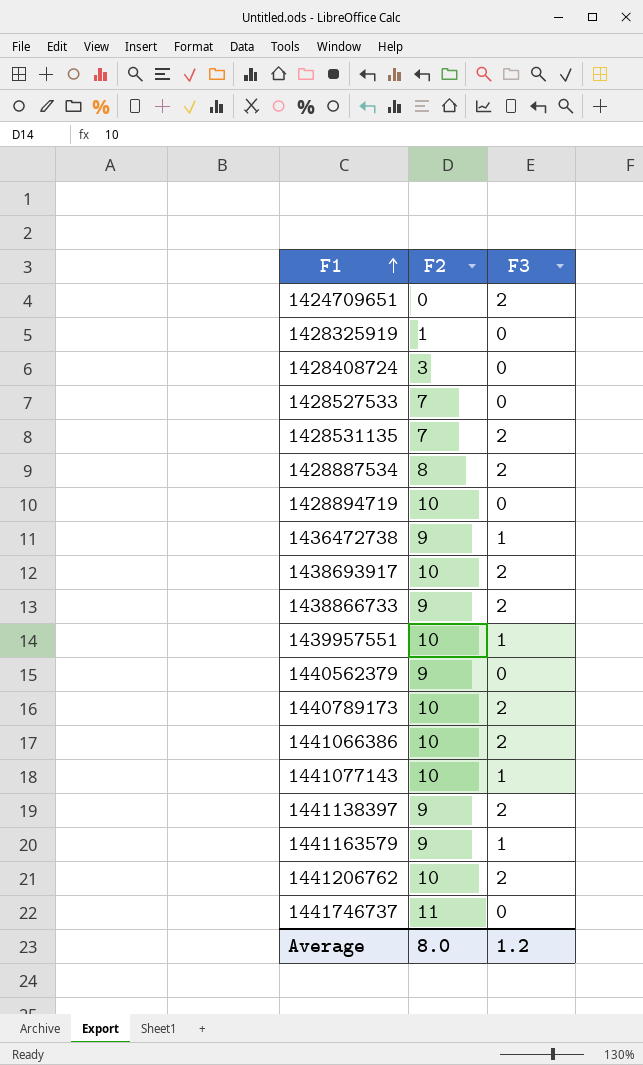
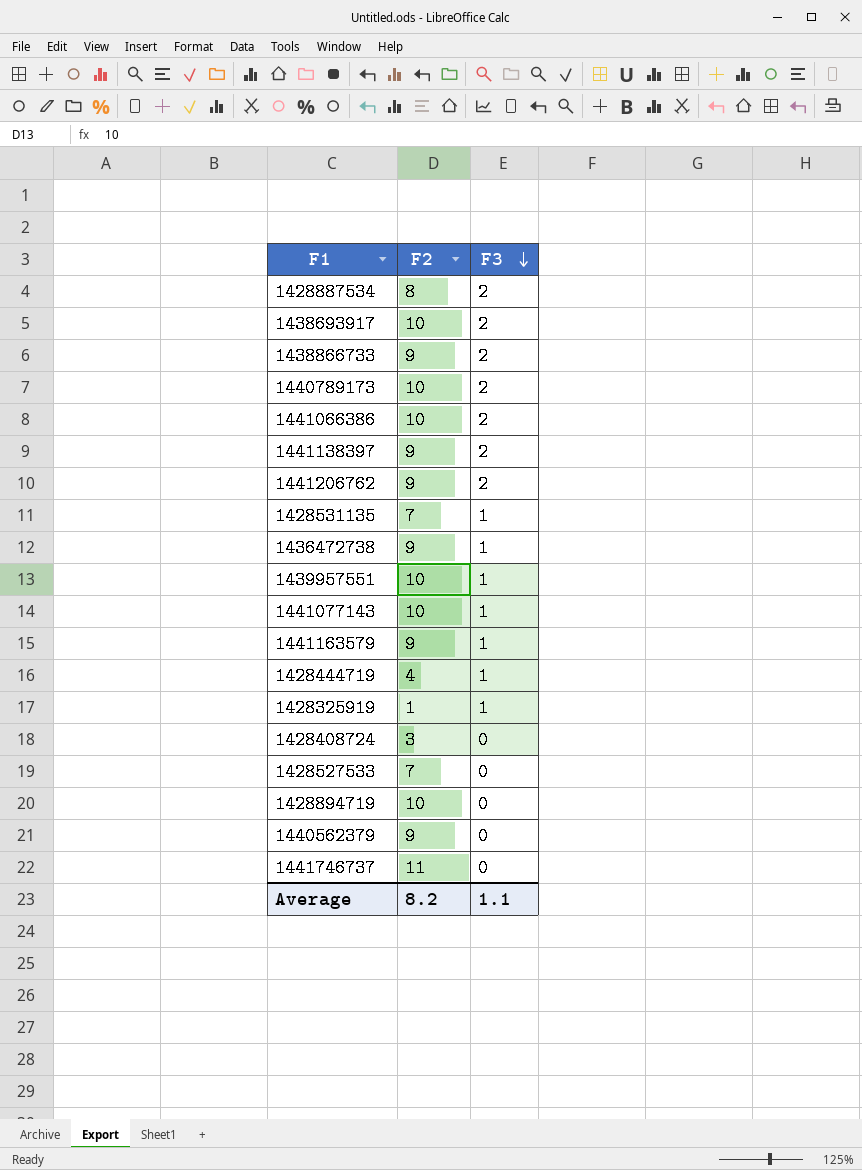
row order: F1 ascending -> F3 descending
row 1424709651: 0 | 2 -> none
1441206762 | F2: 10 -> 9
1428531135 | F3: 2 -> 1
row 1428444719: none -> 4 | 1
1428325919 | F3: 0 -> 1
Average | F2: 8.0 -> 8.2
Average | F3: 1.2 -> 1.1

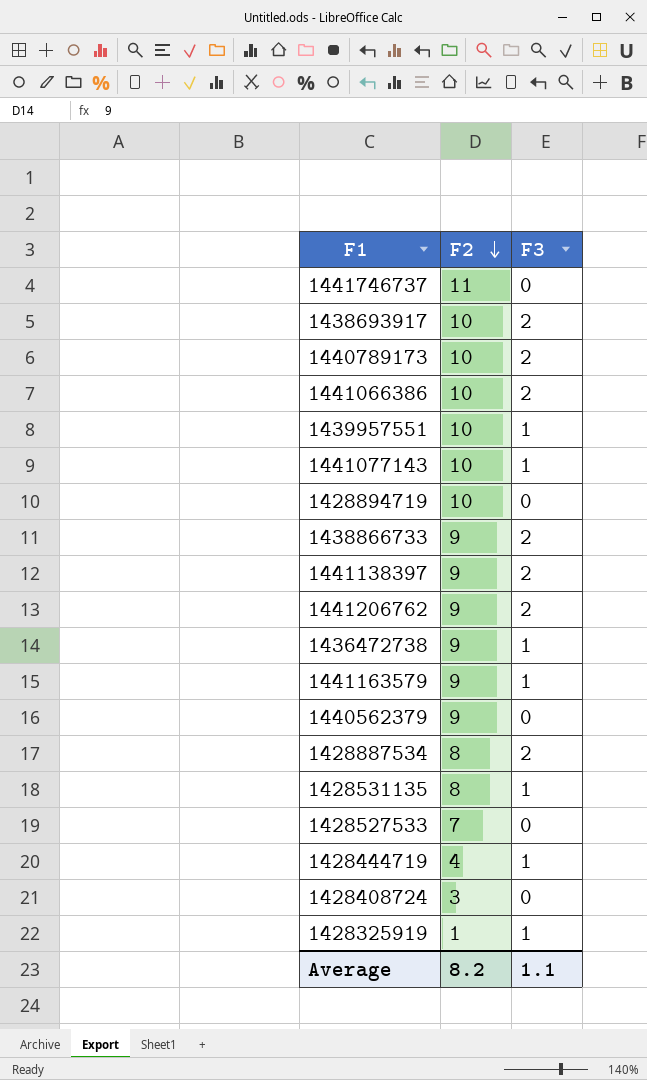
row order: F3 descending -> F2 descending
1428531135 | F2: 7 -> 8

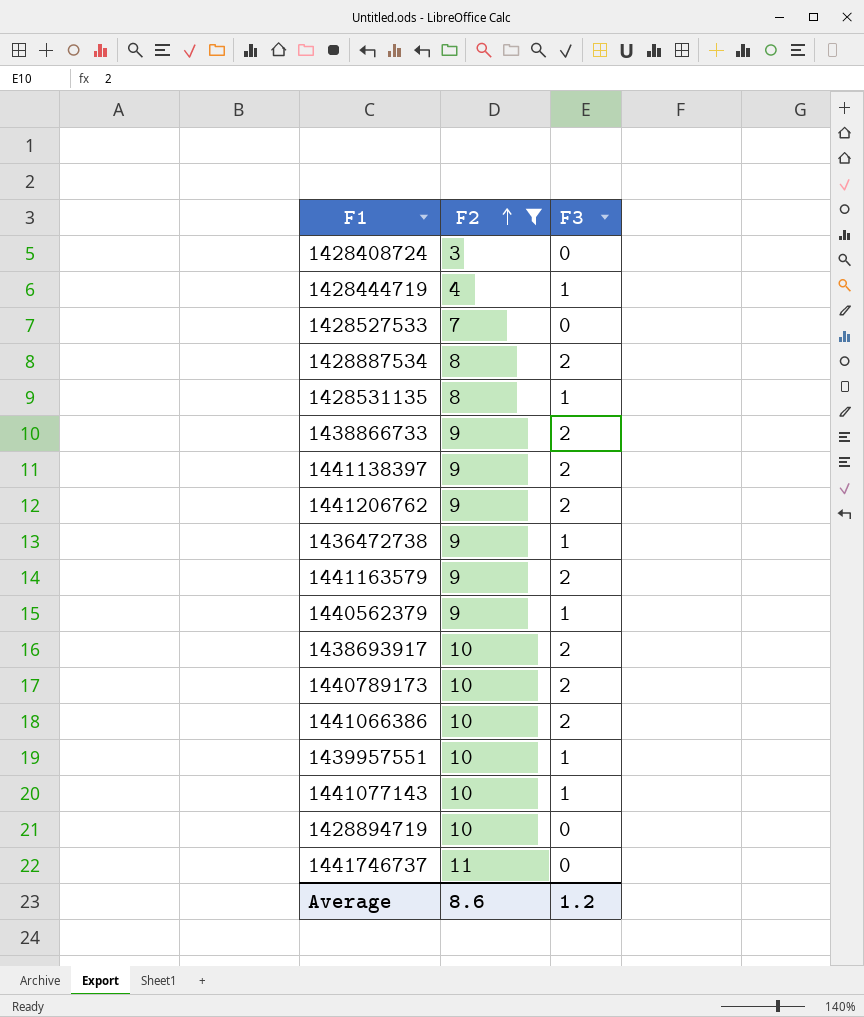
filter: none -> F2 != 1
row order: F2 descending -> F2 ascending
1441163579 | F3: 1 -> 2
1440562379 | F3: 0 -> 1
Average | F2: 8.2 -> 8.6
Average | F3: 1.1 -> 1.2

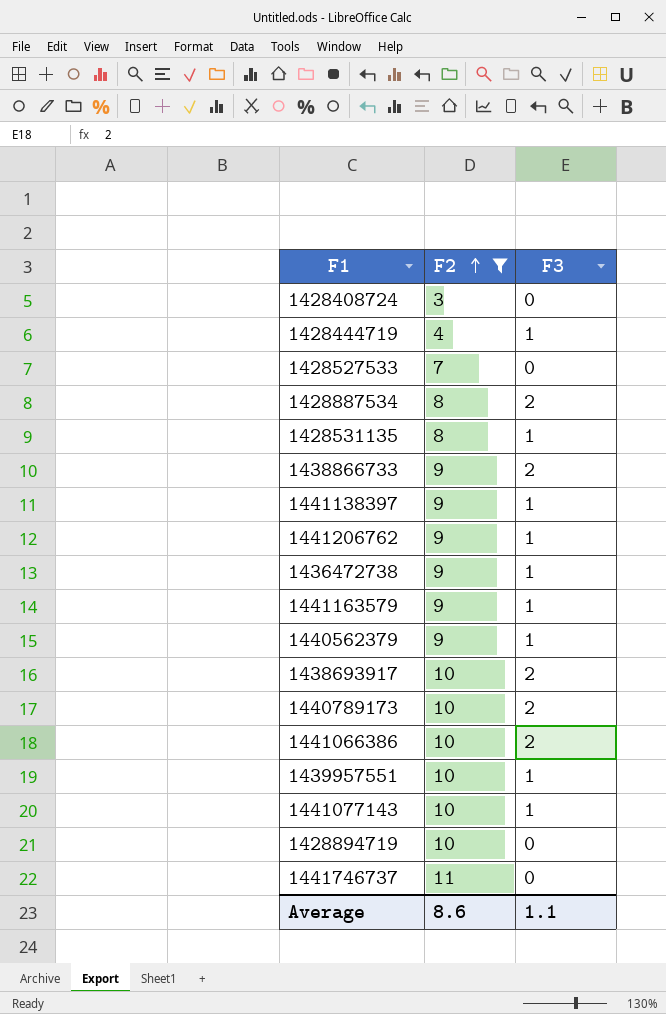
1441138397 | F3: 2 -> 1
1441206762 | F3: 2 -> 1
1441163579 | F3: 2 -> 1
Average | F3: 1.2 -> 1.1

